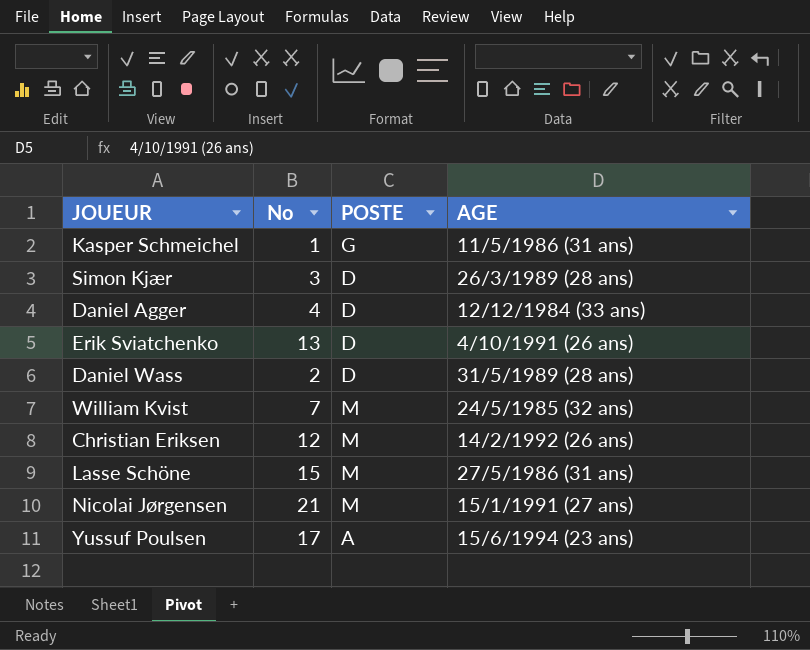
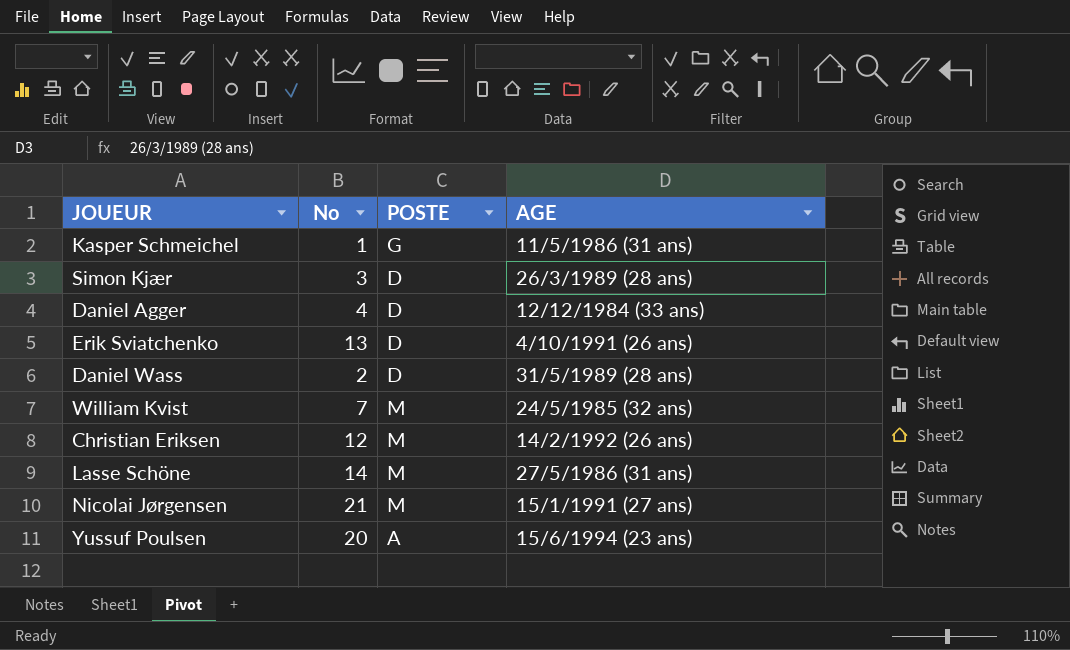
Lasse Schöne | No: 15 -> 14
Yussuf Poulsen | No: 17 -> 20

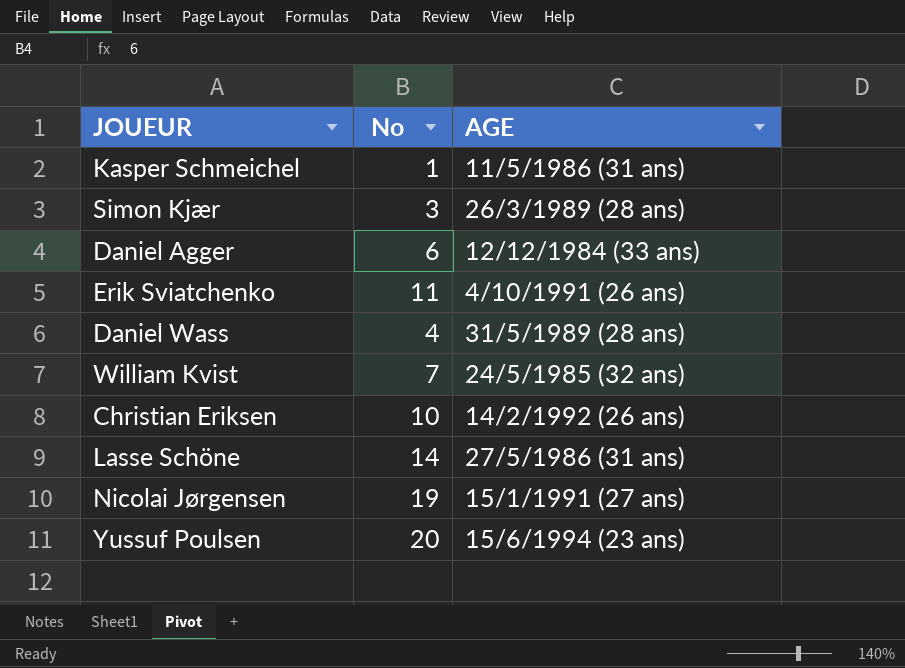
column POSTE | position: 3 -> none
Daniel Agger | No: 4 -> 6
Erik Sviatchenko | No: 13 -> 11
Daniel Wass | No: 2 -> 4
Christian Eriksen | No: 12 -> 10
Nicolai Jørgensen | No: 21 -> 19

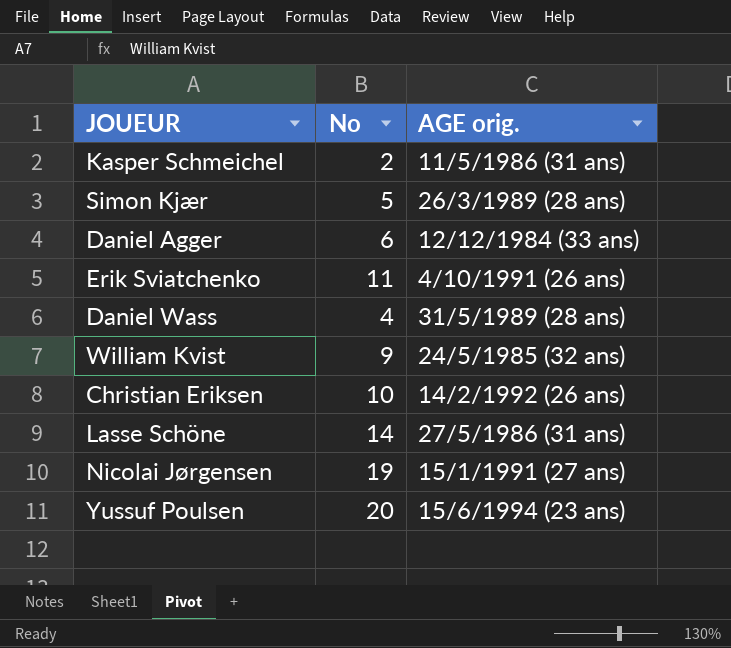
column name: AGE -> AGE orig.
Kasper Schmeichel | No: 1 -> 2
Simon Kjær | No: 3 -> 5
William Kvist | No: 7 -> 9

